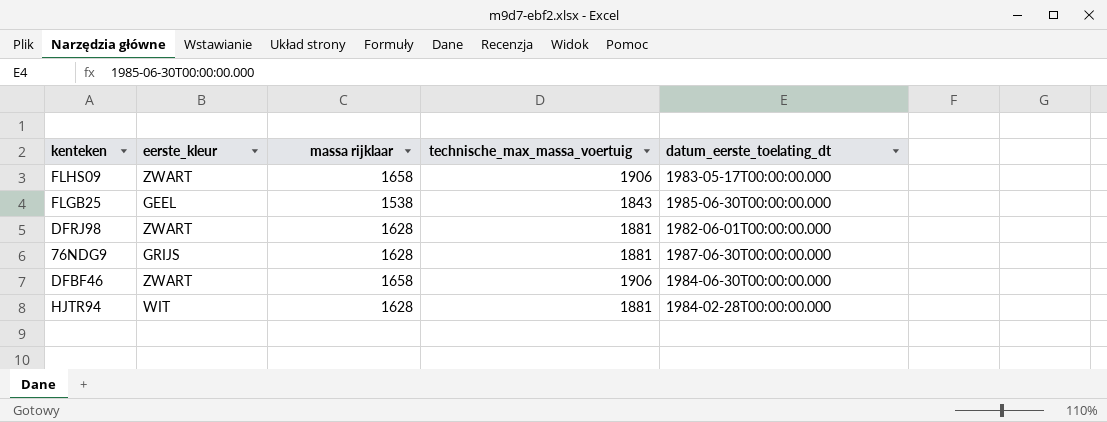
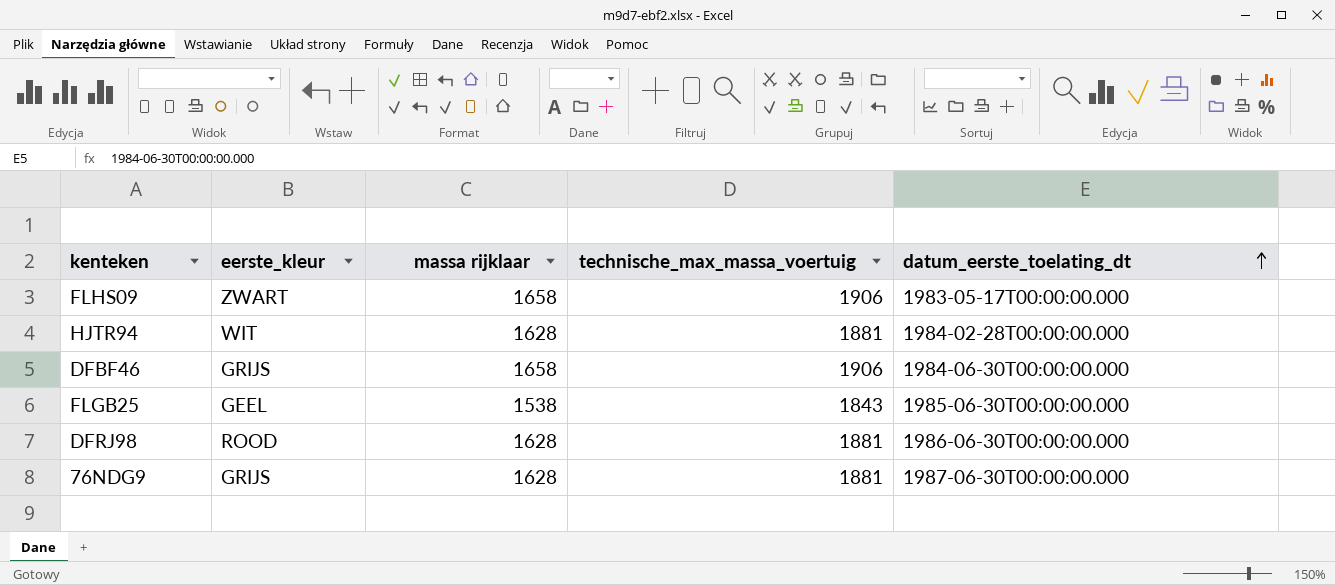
row order: none -> datum_eerste_toelating_dt ascending
DFBF46 | eerste_kleur: ZWART -> GRIJS
DFRJ98 | eerste_kleur: ZWART -> ROOD
DFRJ98 | datum_eerste_toelating_dt: 1982-06-01T00:00:00.000 -> 1986-06-30T00:00:00.000

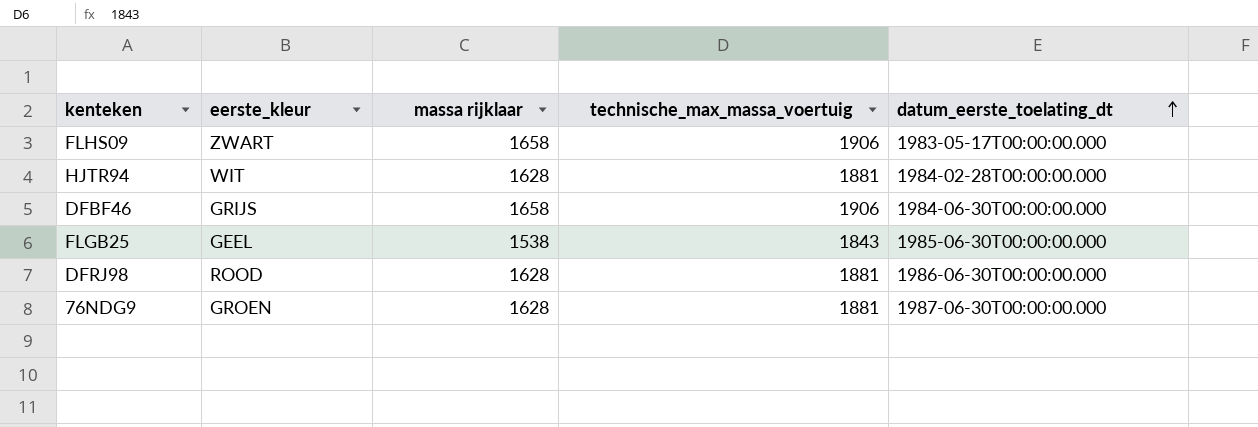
76NDG9 | eerste_kleur: GRIJS -> GROEN

